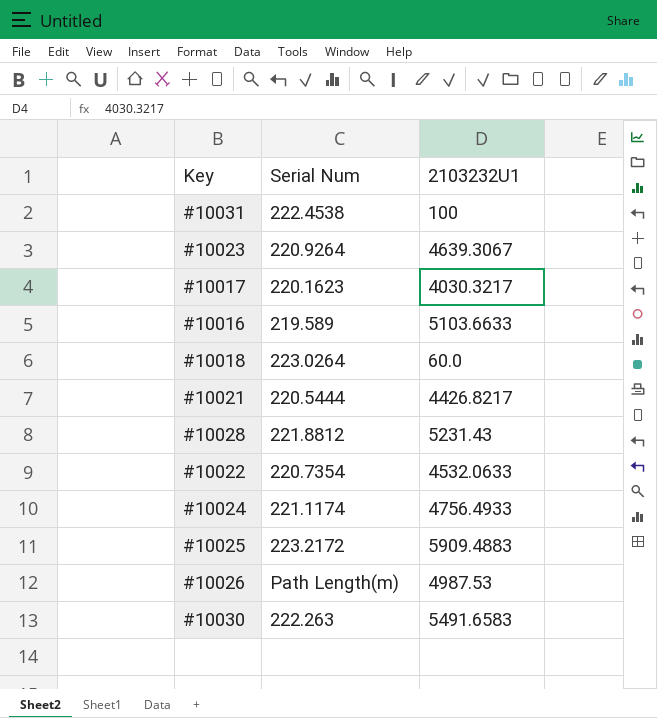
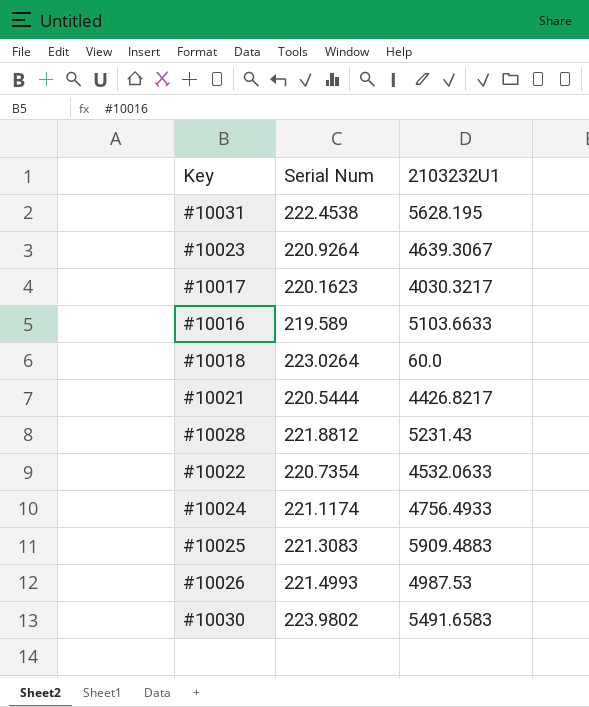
#10031 | 2103232U1: 100 -> 5628.195
#10025 | Serial Num: 223.2172 -> 221.3083
#10026 | Serial Num: Path Length(m) -> 221.4993
#10030 | Serial Num: 222.263 -> 223.9802

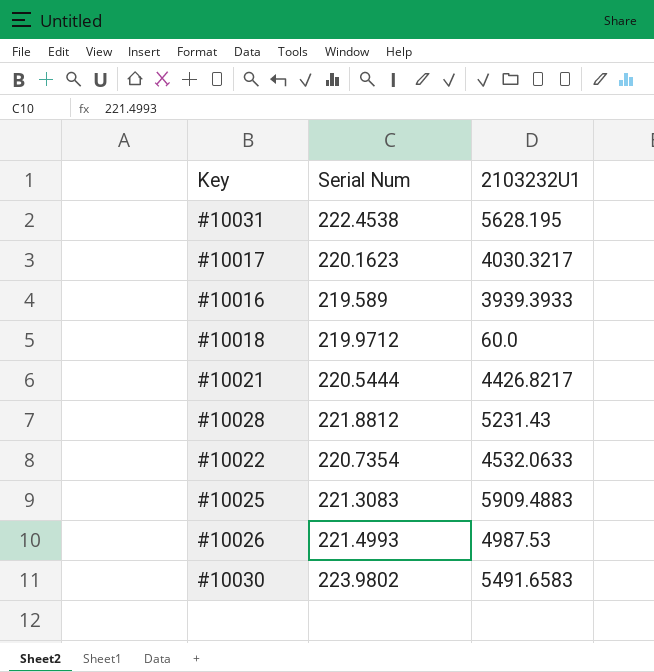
row #10023: 220.9264 | 4639.3067 -> none
row #10024: 221.1174 | 4756.4933 -> none
#10016 | 2103232U1: 5103.6633 -> 3939.3933
#10018 | Serial Num: 223.0264 -> 219.9712

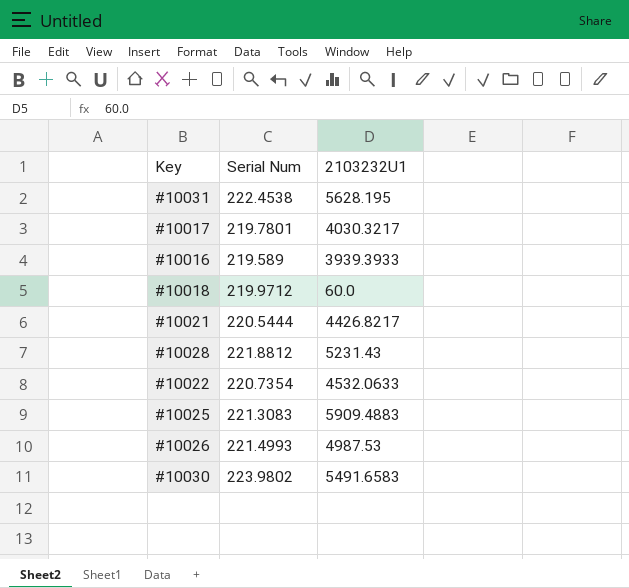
#10017 | Serial Num: 220.1623 -> 219.7801

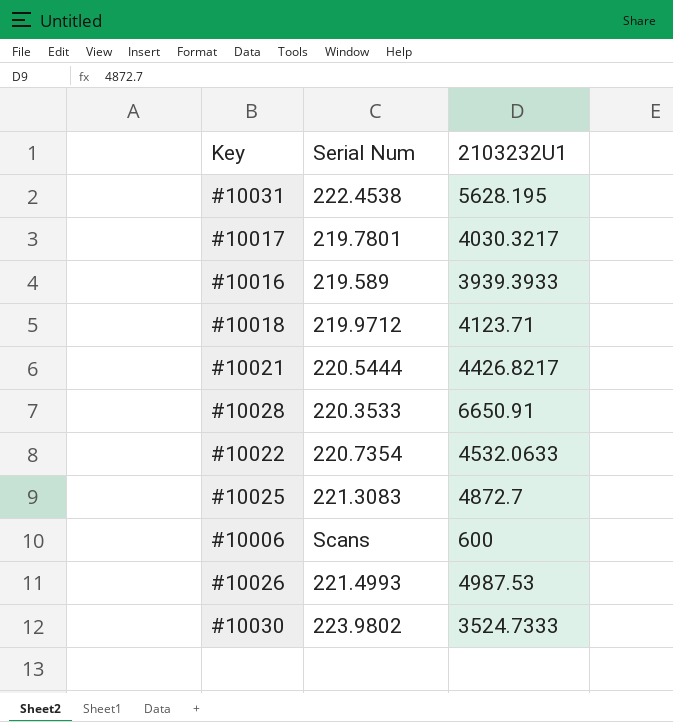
#10018 | 2103232U1: 60.0 -> 4123.71
#10028 | Serial Num: 221.8812 -> 220.3533
#10028 | 2103232U1: 5231.43 -> 6650.91
#10025 | 2103232U1: 5909.4883 -> 4872.7
row #10006: none -> Scans | 600
#10030 | 2103232U1: 5491.6583 -> 3524.7333

